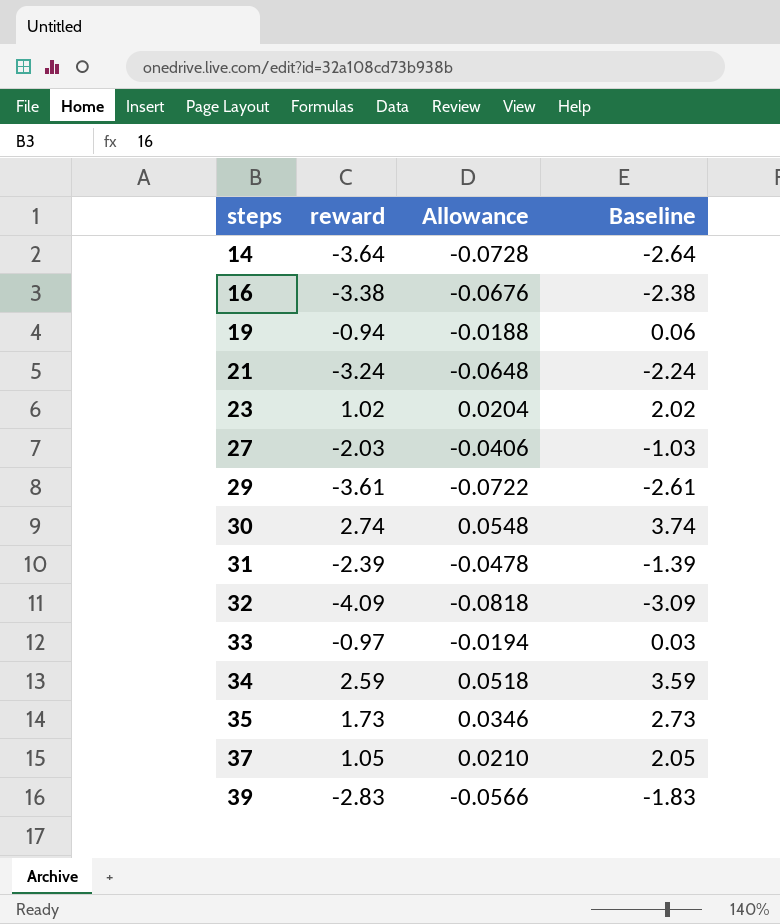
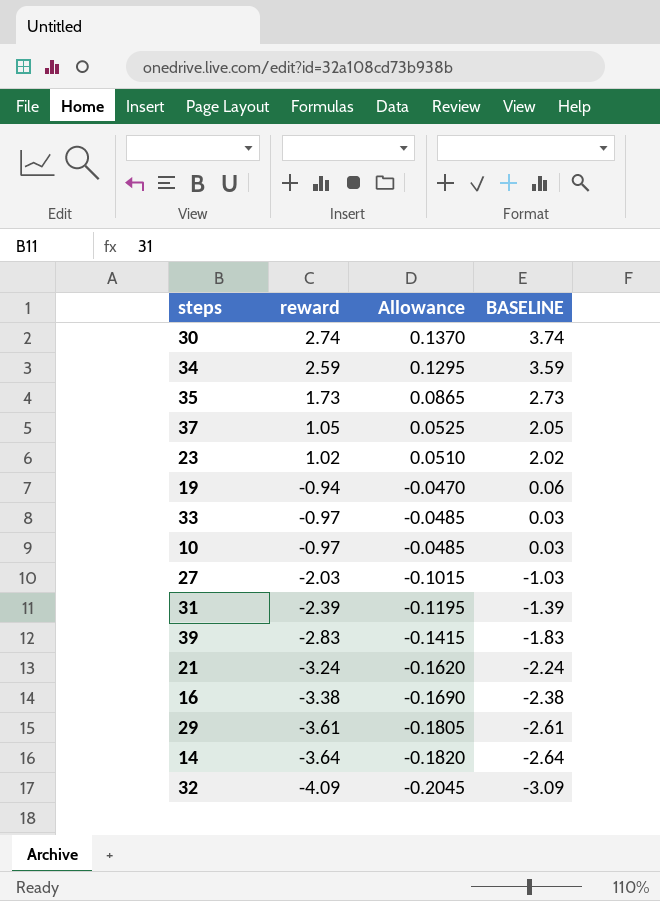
row order: steps ascending -> reward descending
column Allowance | formula: [reward] * 0.02 -> [reward] * 0.05
column name: Baseline -> BASELINE
row 10: none -> -0.97 | -0.0485 | 0.03

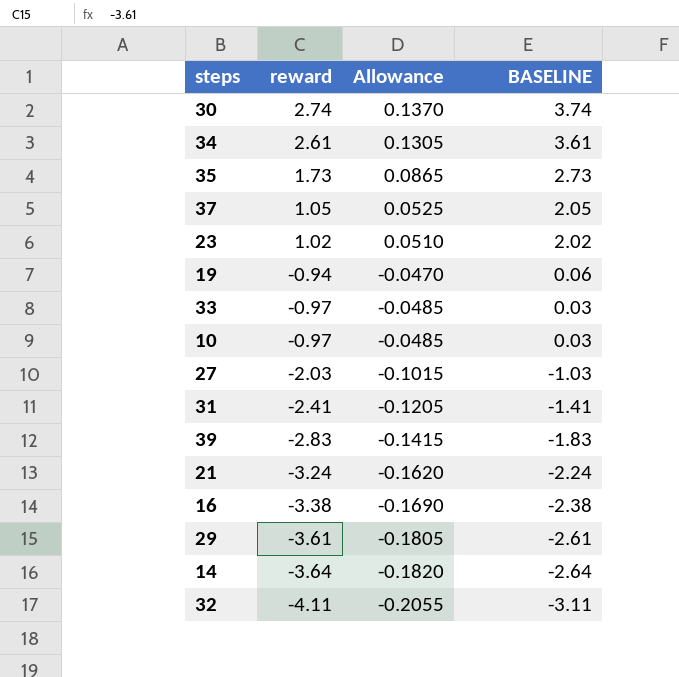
34 | reward: 2.59 -> 2.61
34 | Allowance: 0.1295 -> 0.1305
34 | BASELINE: 3.59 -> 3.61
31 | reward: -2.39 -> -2.41
31 | Allowance: -0.1195 -> -0.1205
31 | BASELINE: -1.39 -> -1.41
32 | reward: -4.09 -> -4.11
32 | Allowance: -0.2045 -> -0.2055
32 | BASELINE: -3.09 -> -3.11

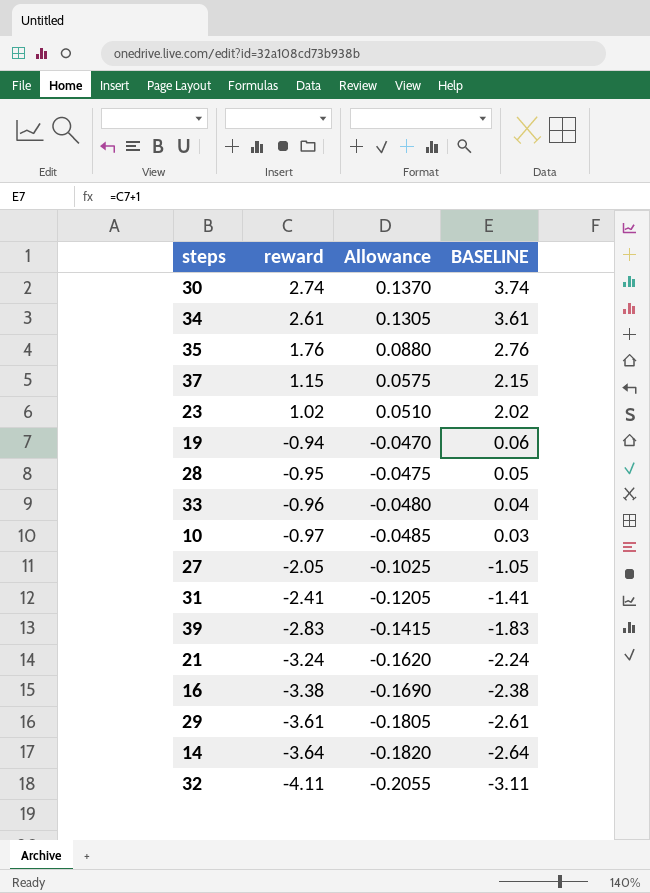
35 | reward: 1.73 -> 1.76
35 | Allowance: 0.0865 -> 0.0880
35 | BASELINE: 2.73 -> 2.76
37 | reward: 1.05 -> 1.15
37 | Allowance: 0.0525 -> 0.0575
37 | BASELINE: 2.05 -> 2.15
row 28: none -> -0.95 | -0.0475 | 0.05
33 | reward: -0.97 -> -0.96
33 | Allowance: -0.0485 -> -0.0480
33 | BASELINE: 0.03 -> 0.04
27 | reward: -2.03 -> -2.05
27 | Allowance: -0.1015 -> -0.1025
27 | BASELINE: -1.03 -> -1.05

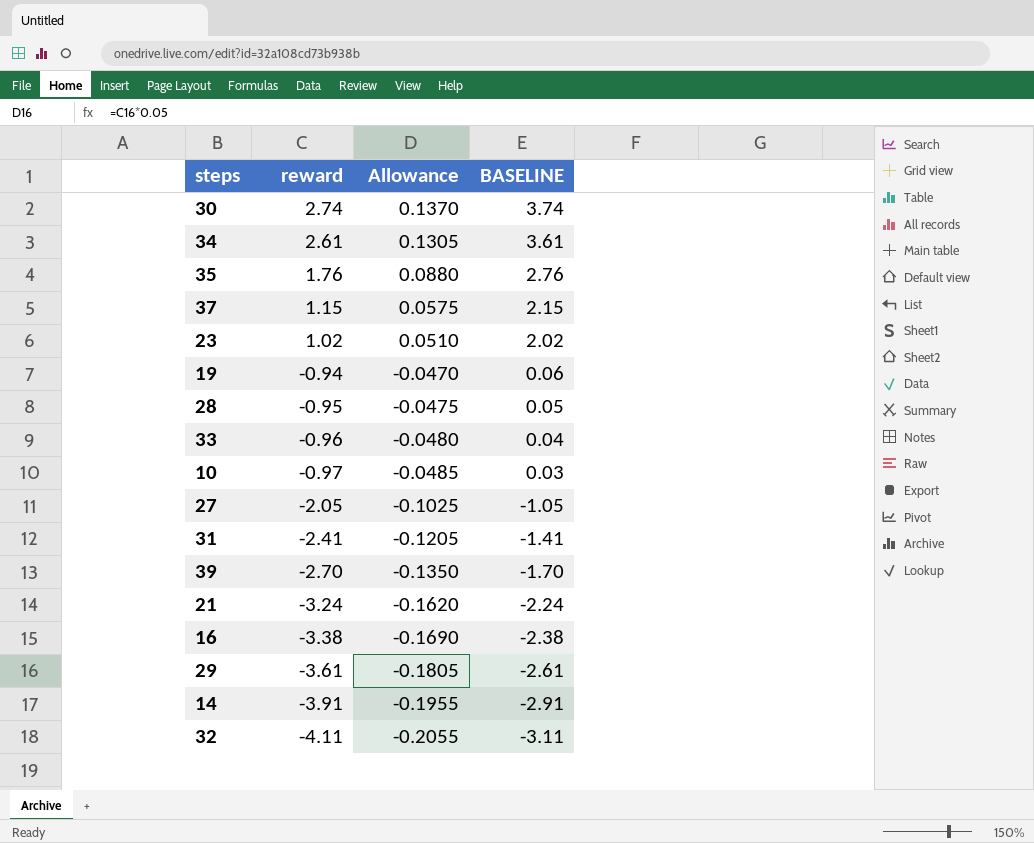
39 | reward: -2.83 -> -2.70
39 | Allowance: -0.1415 -> -0.1350
39 | BASELINE: -1.83 -> -1.70
14 | reward: -3.64 -> -3.91
14 | Allowance: -0.1820 -> -0.1955
14 | BASELINE: -2.64 -> -2.91

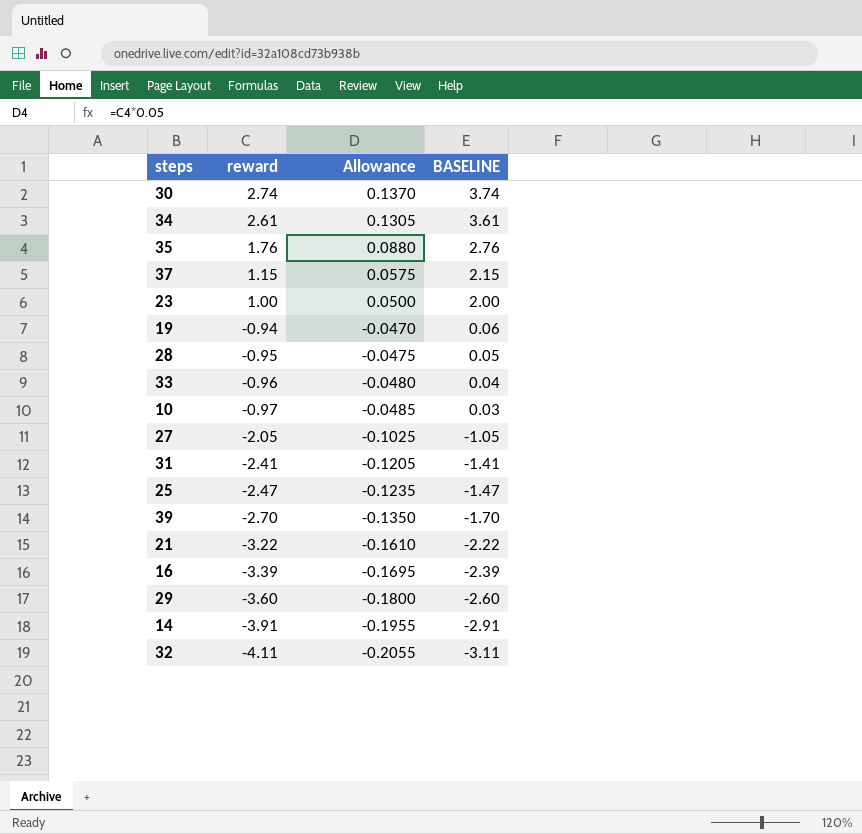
23 | reward: 1.02 -> 1.00
23 | Allowance: 0.0510 -> 0.0500
23 | BASELINE: 2.02 -> 2.00
row 25: none -> -2.47 | -0.1235 | -1.47
21 | reward: -3.24 -> -3.22
21 | Allowance: -0.1620 -> -0.1610
21 | BASELINE: -2.24 -> -2.22
16 | reward: -3.38 -> -3.39
16 | Allowance: -0.1690 -> -0.1695
16 | BASELINE: -2.38 -> -2.39
29 | reward: -3.61 -> -3.60
29 | Allowance: -0.1805 -> -0.1800
29 | BASELINE: -2.61 -> -2.60

